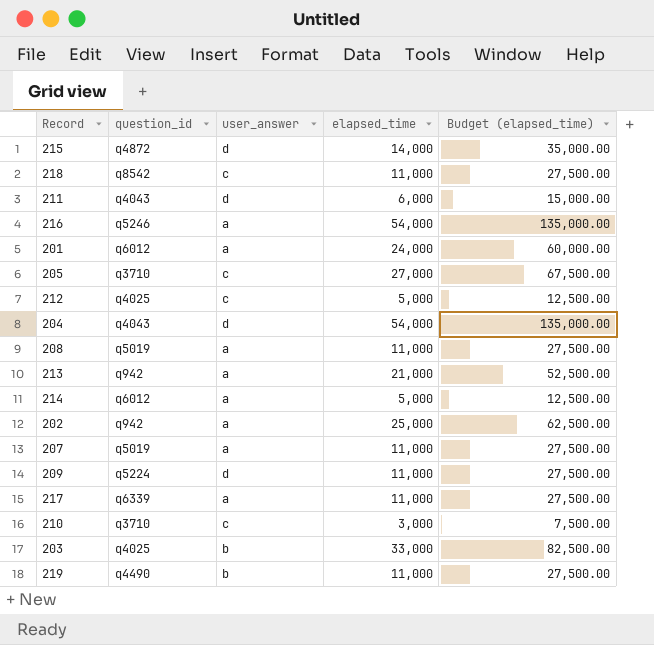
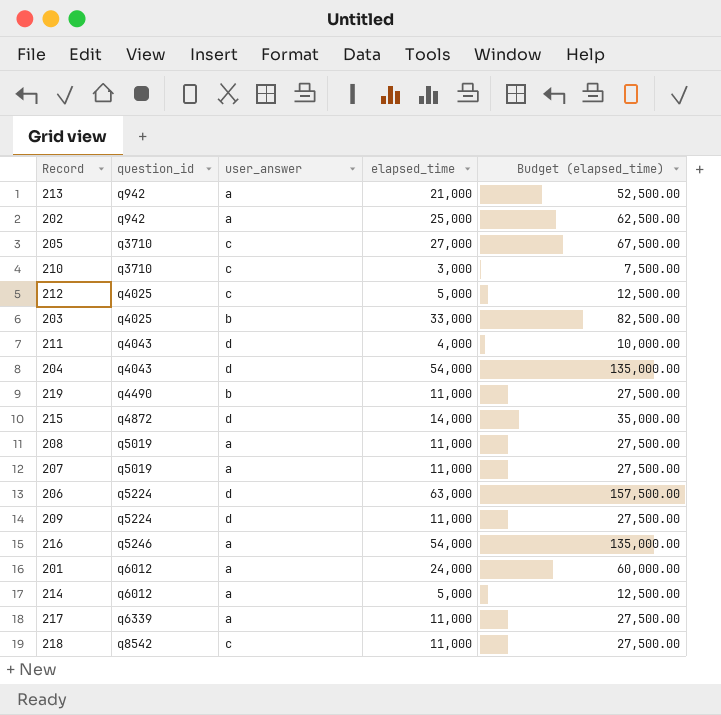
row order: none -> question_id ascending
211 | elapsed_time: 6,000 -> 4,000
211 | Budget (elapsed_time): 15,000.00 -> 10,000.00
row 206: none -> q5224 | d | 63,000 | 157,500.00

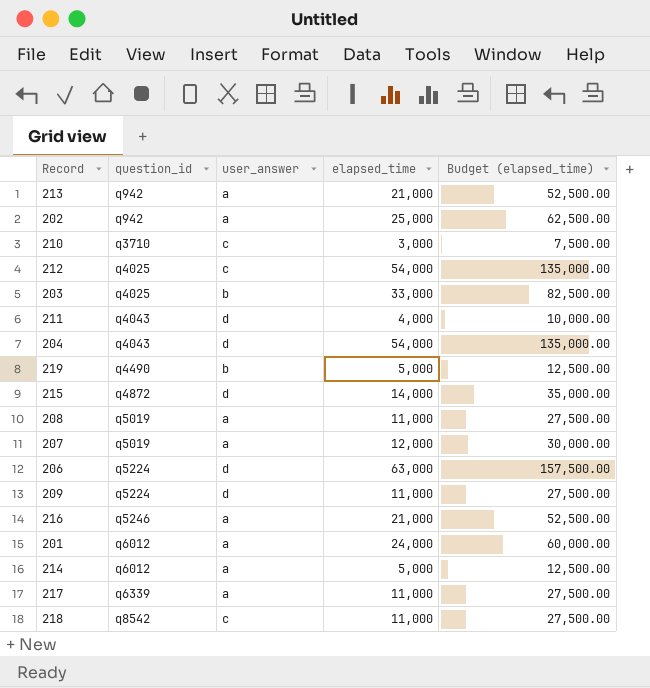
row 205: q3710 | c | 27,000 | 67,500.00 -> none
212 | elapsed_time: 5,000 -> 54,000
212 | Budget (elapsed_time): 12,500.00 -> 135,000.00
219 | elapsed_time: 11,000 -> 5,000
219 | Budget (elapsed_time): 27,500.00 -> 12,500.00
207 | elapsed_time: 11,000 -> 12,000
207 | Budget (elapsed_time): 27,500.00 -> 30,000.00
216 | elapsed_time: 54,000 -> 21,000
216 | Budget (elapsed_time): 135,000.00 -> 52,500.00

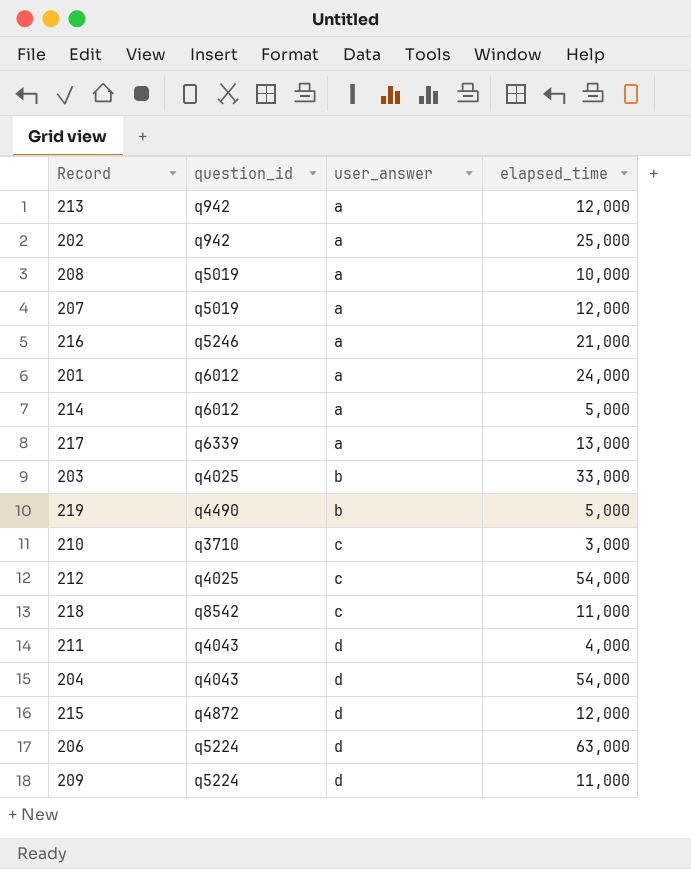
row order: question_id ascending -> user_answer ascending
column Budget (elapsed_time) | formula: [elapsed_time] * 2.5 -> none
213 | elapsed_time: 21,000 -> 12,000
208 | elapsed_time: 11,000 -> 10,000
217 | elapsed_time: 11,000 -> 13,000
215 | elapsed_time: 14,000 -> 12,000

